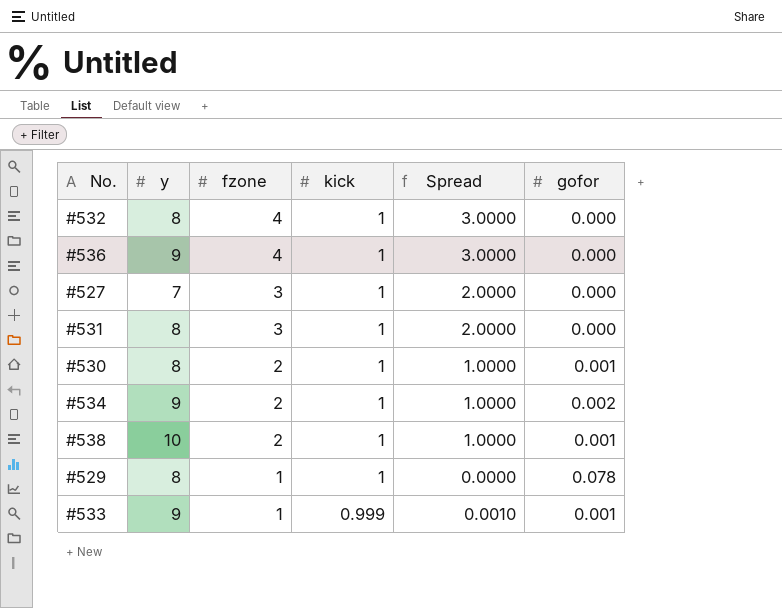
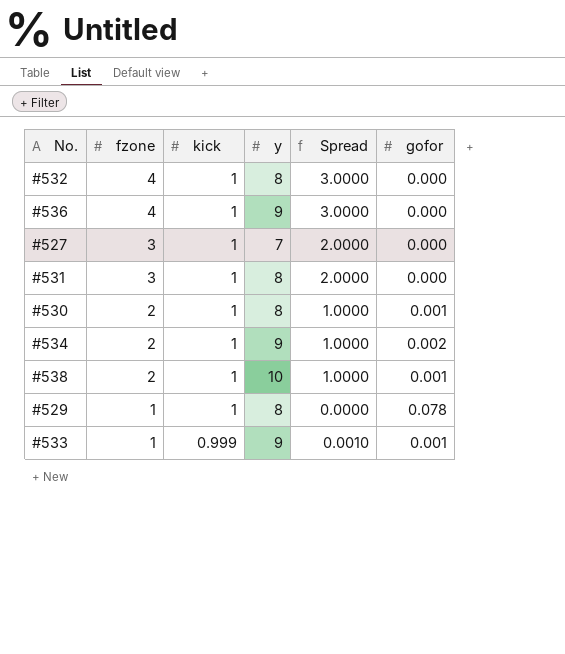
column y | position: 2 -> 4

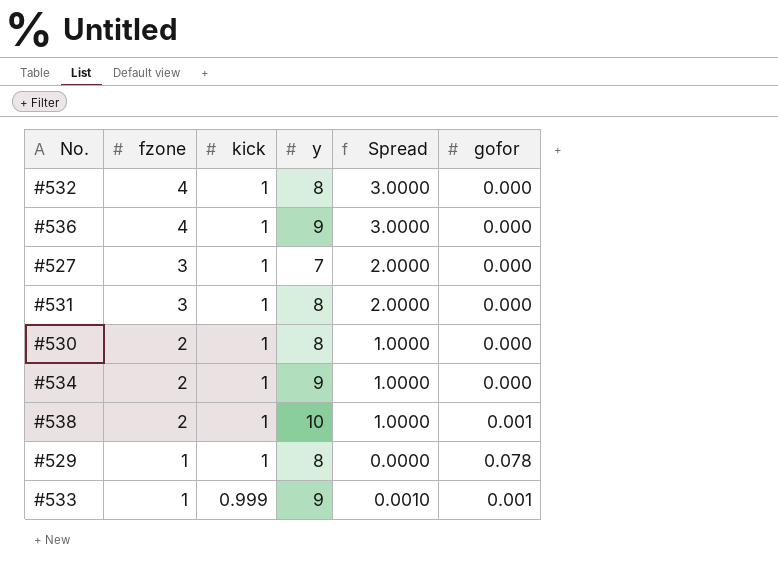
#530 | gofor: 0.001 -> 0.000
#534 | gofor: 0.002 -> 0.000

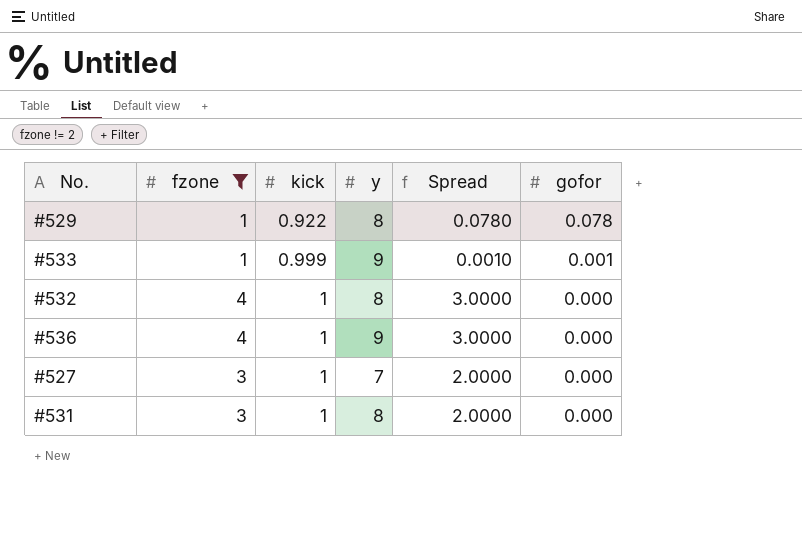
filter: none -> fzone != 2
row order: fzone descending -> kick ascending
#529 | kick: 1 -> 0.922
#529 | Spread: 0.0000 -> 0.0780

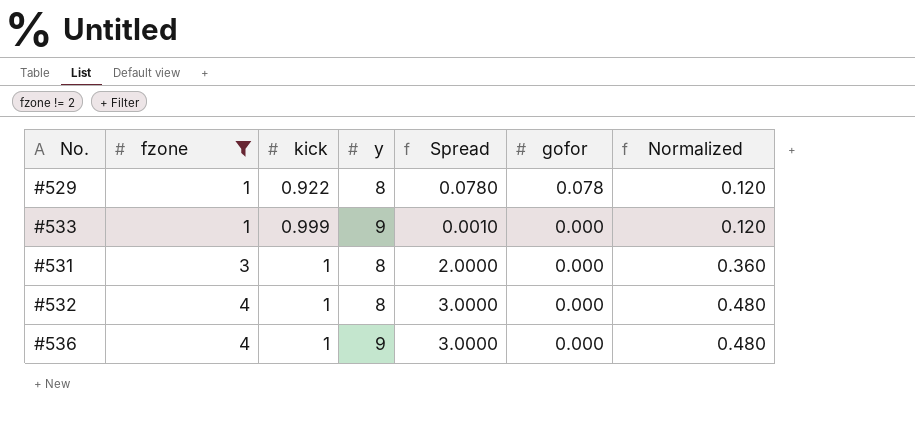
row order: kick ascending -> fzone ascending
column Normalized | formula: none -> [fzone] * 0.12
row #527: 3 | 1 | 7 | 2.0000 | 0.000 -> none
#533 | gofor: 0.001 -> 0.000

